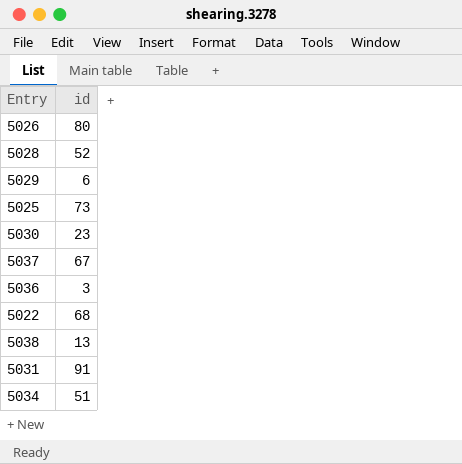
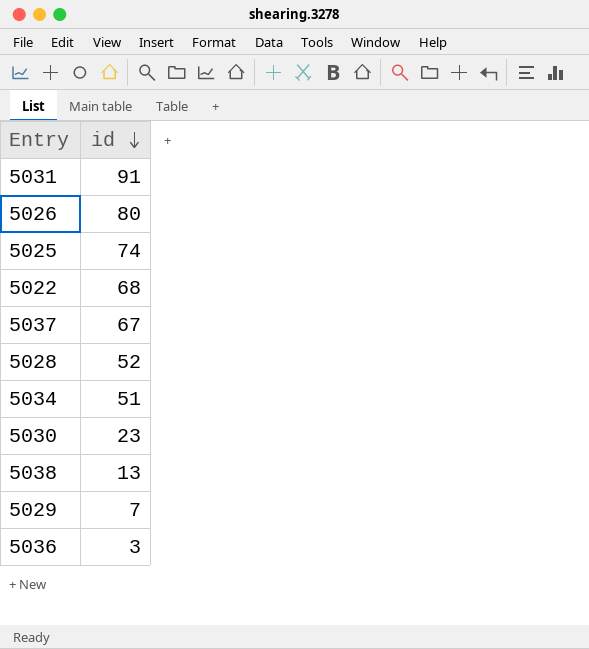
row order: none -> id descending
5025 | id: 73 -> 74
5029 | id: 6 -> 7

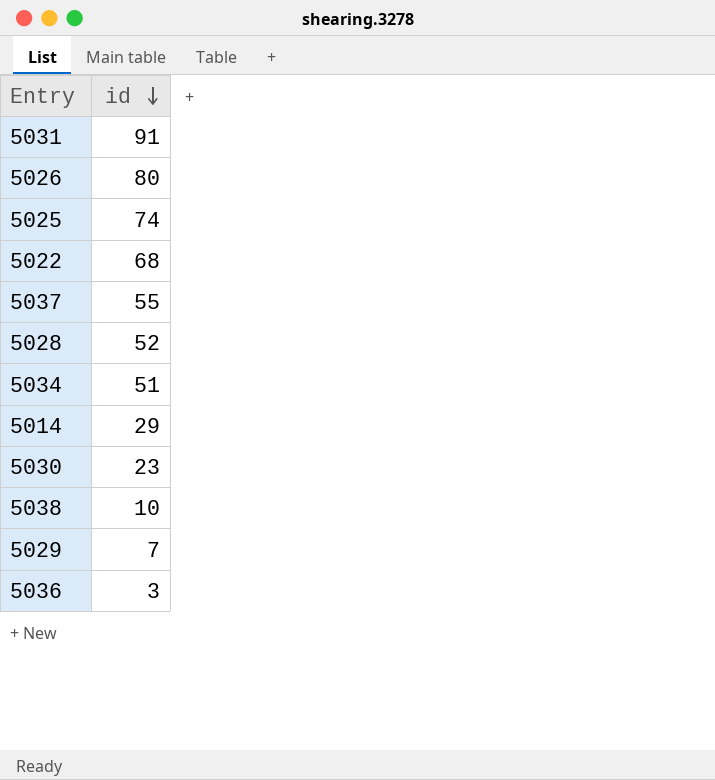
5037 | id: 67 -> 55
row 5014: none -> 29
5038 | id: 13 -> 10

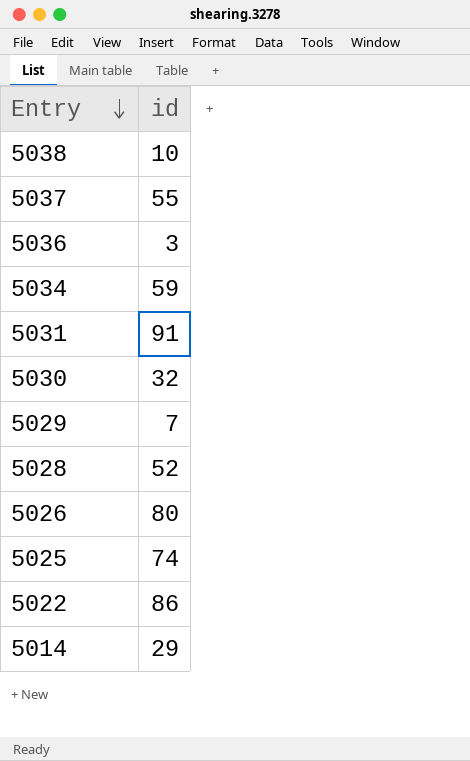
row order: id descending -> Entry descending
5034 | id: 51 -> 59
5030 | id: 23 -> 32
5022 | id: 68 -> 86

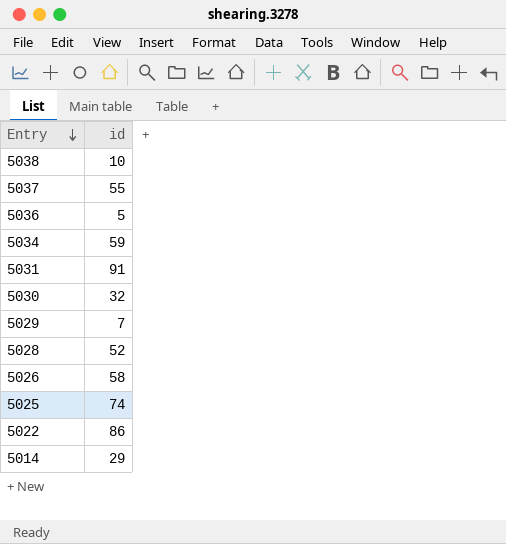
5036 | id: 3 -> 5
5026 | id: 80 -> 58

